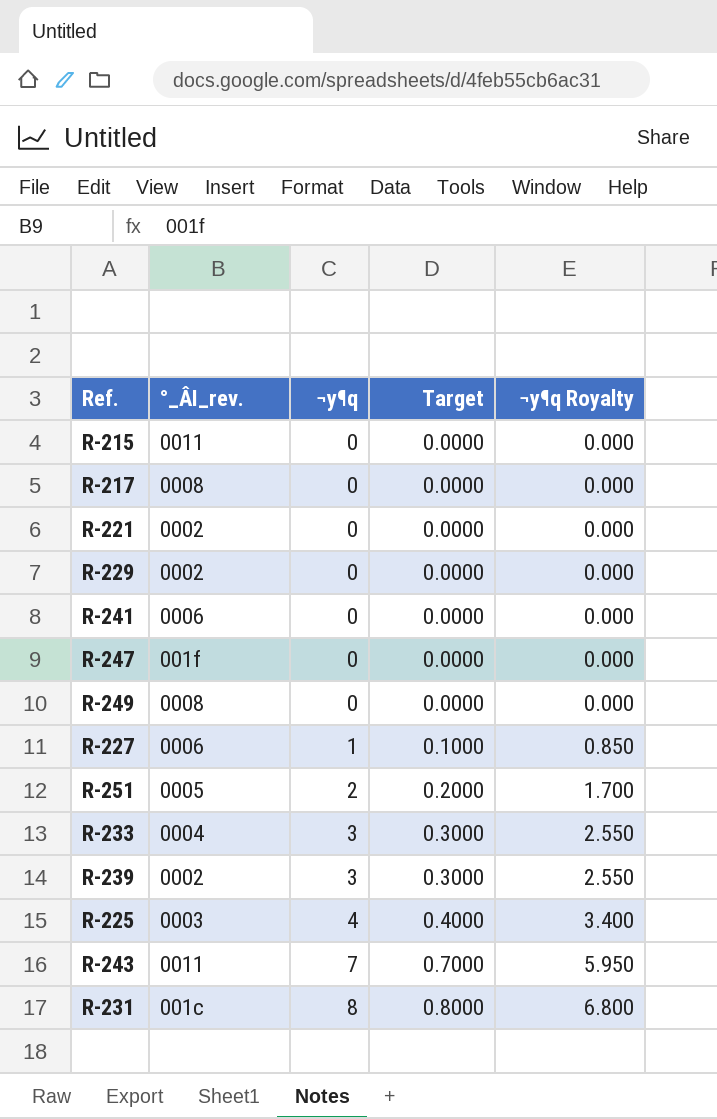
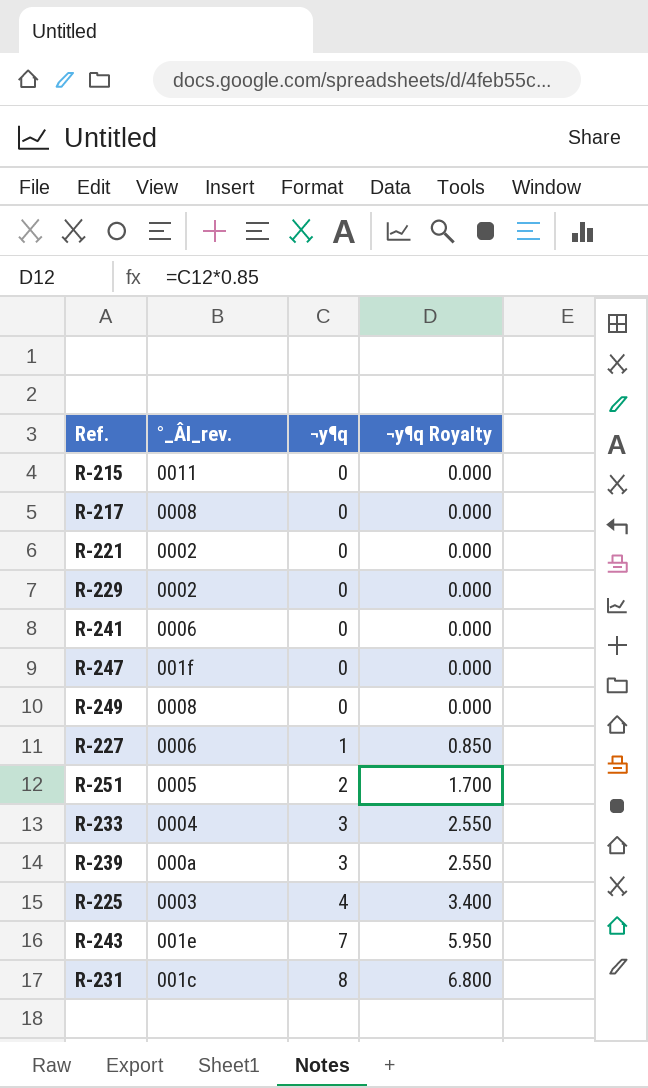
column Target | formula: [¬y¶q] * 0.1 -> none
R-239 | °_ÂI_rev.: 0002 -> 000a
R-243 | °_ÂI_rev.: 0011 -> 001e

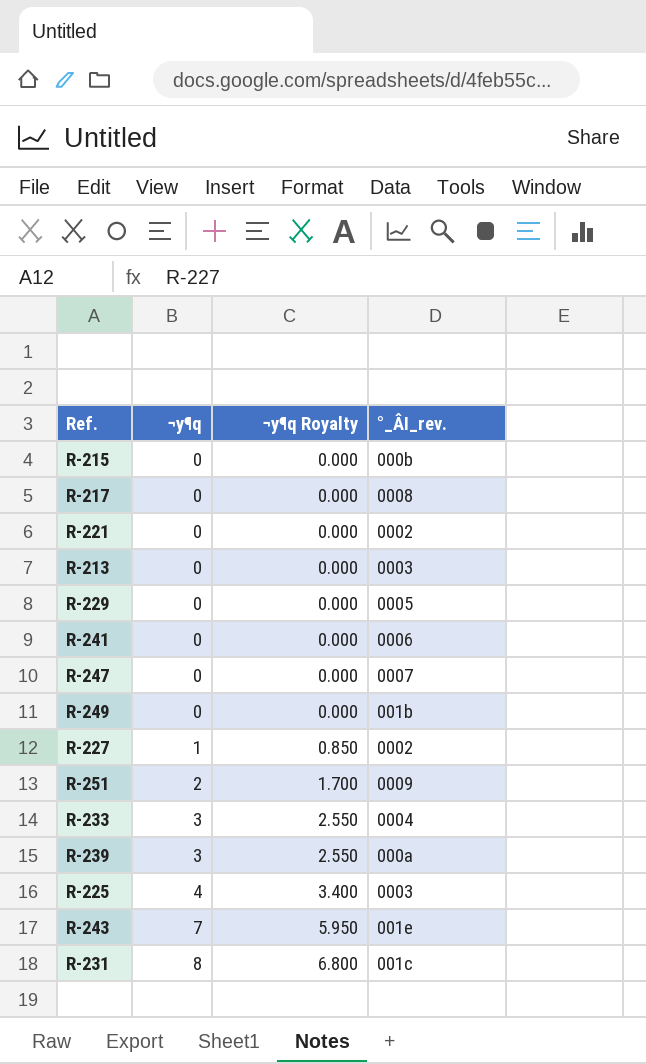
column °_ÂI_rev. | position: 2 -> 4
R-215 | °_ÂI_rev.: 0011 -> 000b
row R-213: none -> 0 | 0.000 | 0003
R-229 | °_ÂI_rev.: 0002 -> 0005
R-247 | °_ÂI_rev.: 001f -> 0007
R-249 | °_ÂI_rev.: 0008 -> 001b
R-227 | °_ÂI_rev.: 0006 -> 0002
R-251 | °_ÂI_rev.: 0005 -> 0009

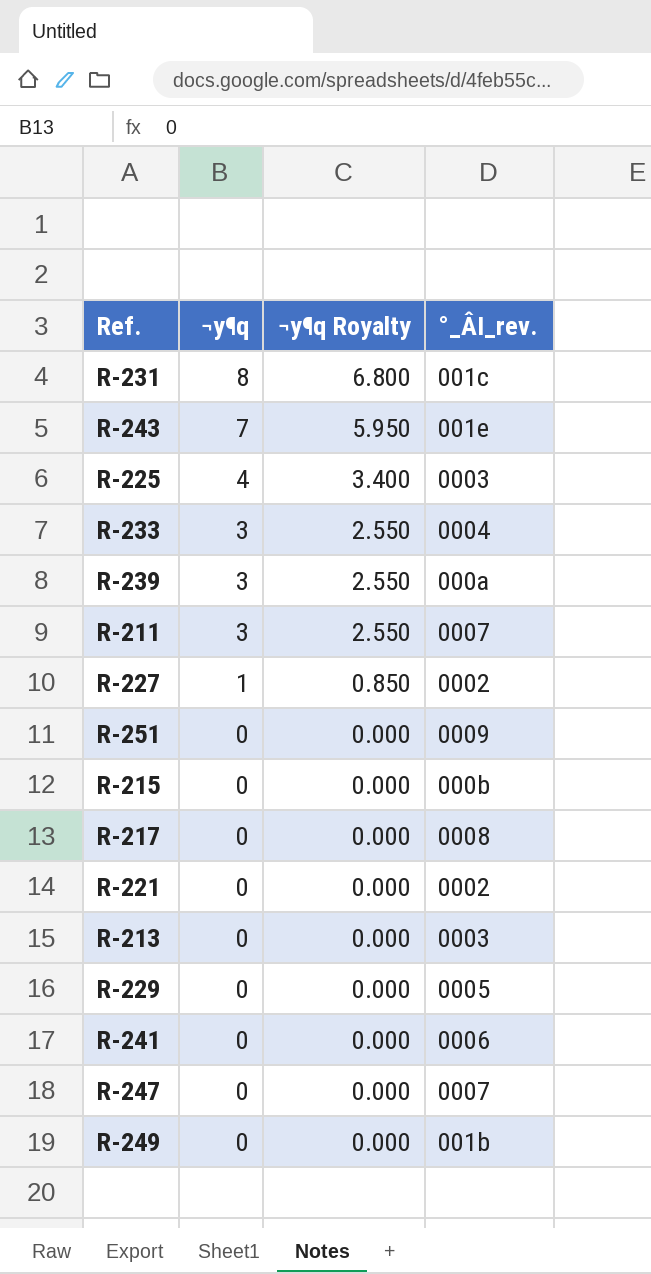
row order: ¬y¶q ascending -> ¬y¶q descending
row R-211: none -> 3 | 2.550 | 0007
R-251 | ¬y¶q: 2 -> 0
R-251 | ¬y¶q Royalty: 1.700 -> 0.000

